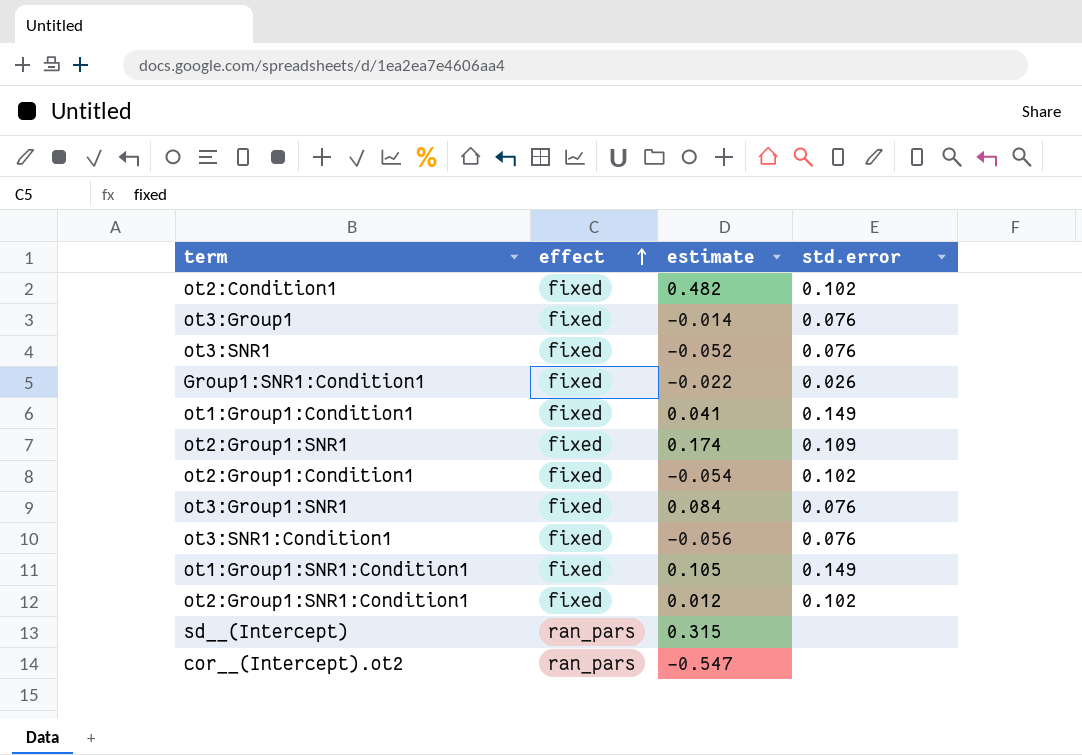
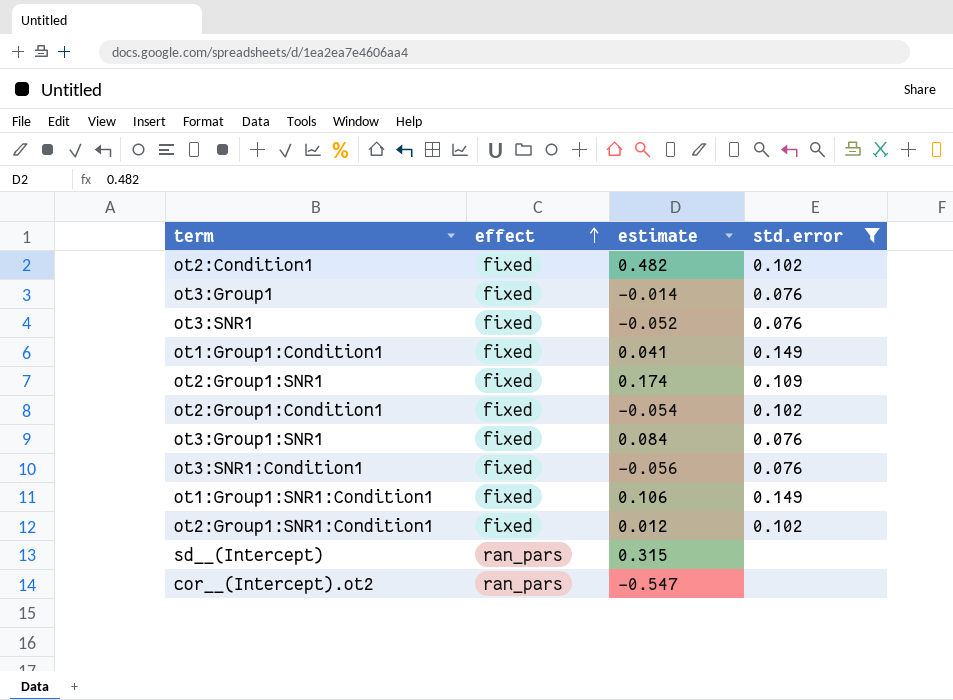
filter: none -> std.error != 0.026
ot1:Group1:SNR1:Condition1 | estimate: 0.105 -> 0.106

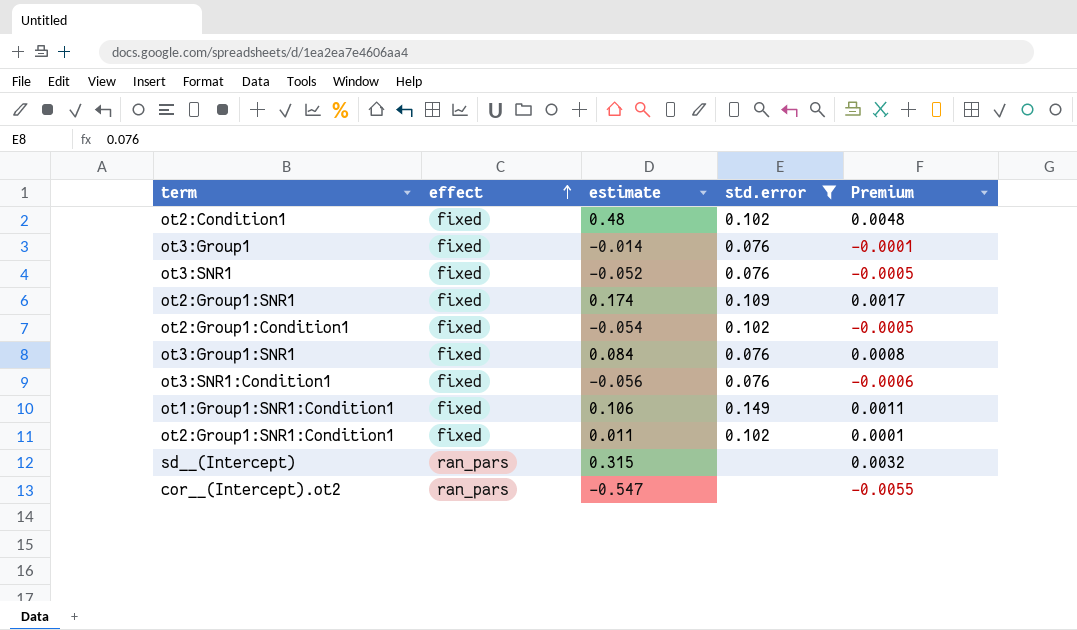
column Premium | formula: none -> [estimate] * 0.01
row ot1:Group1:Condition1: fixed | 0.041 | 0.149 -> none
ot2:Condition1 | estimate: 0.482 -> 0.48
ot2:Group1:SNR1:Condition1 | estimate: 0.012 -> 0.011

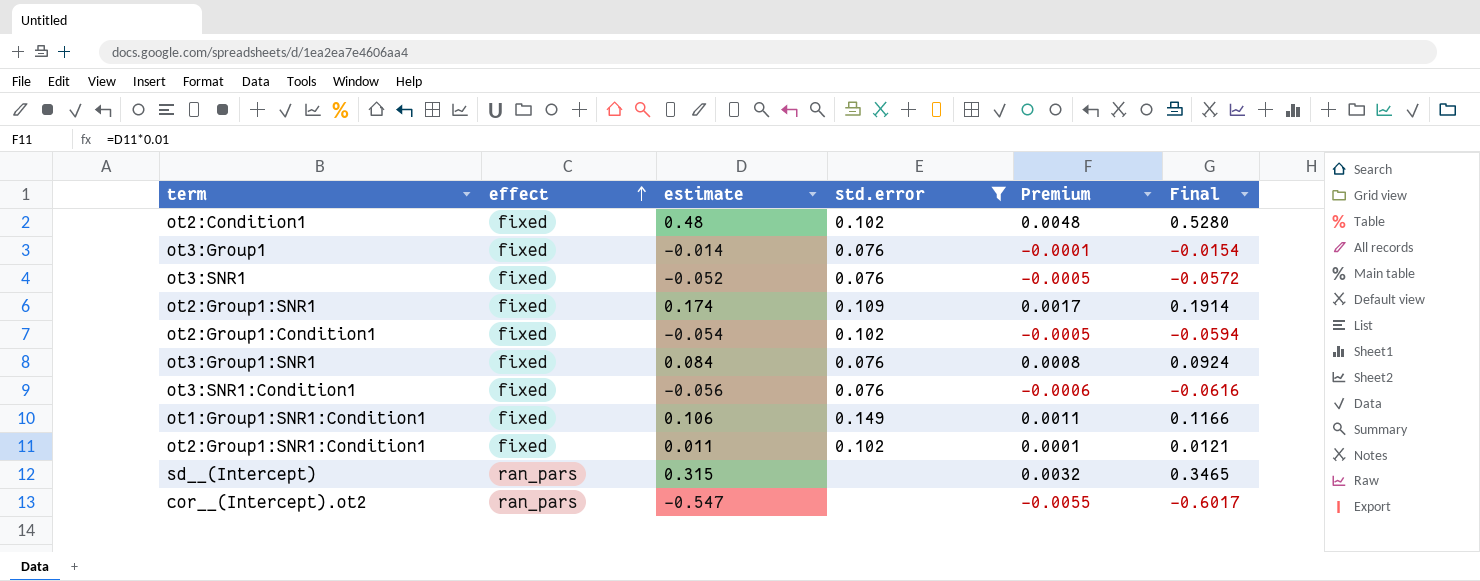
column Final | formula: none -> [estimate] * 1.1

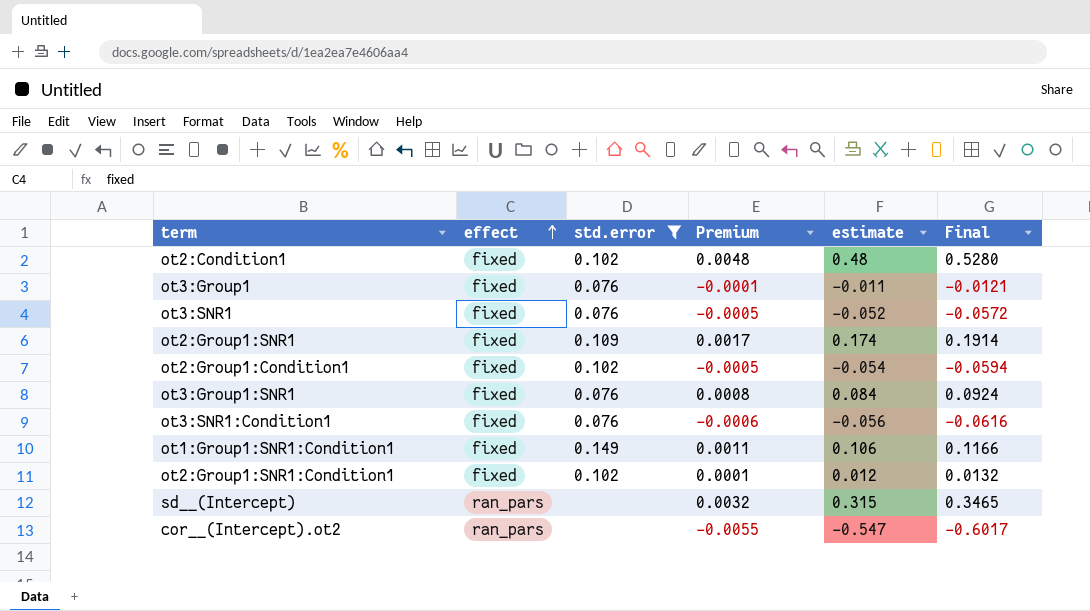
column estimate | position: 3 -> 5
ot3:Group1 | estimate: -0.014 -> -0.011
ot3:Group1 | Final: -0.0154 -> -0.0121
ot2:Group1:SNR1:Condition1 | estimate: 0.011 -> 0.012
ot2:Group1:SNR1:Condition1 | Final: 0.0121 -> 0.0132

